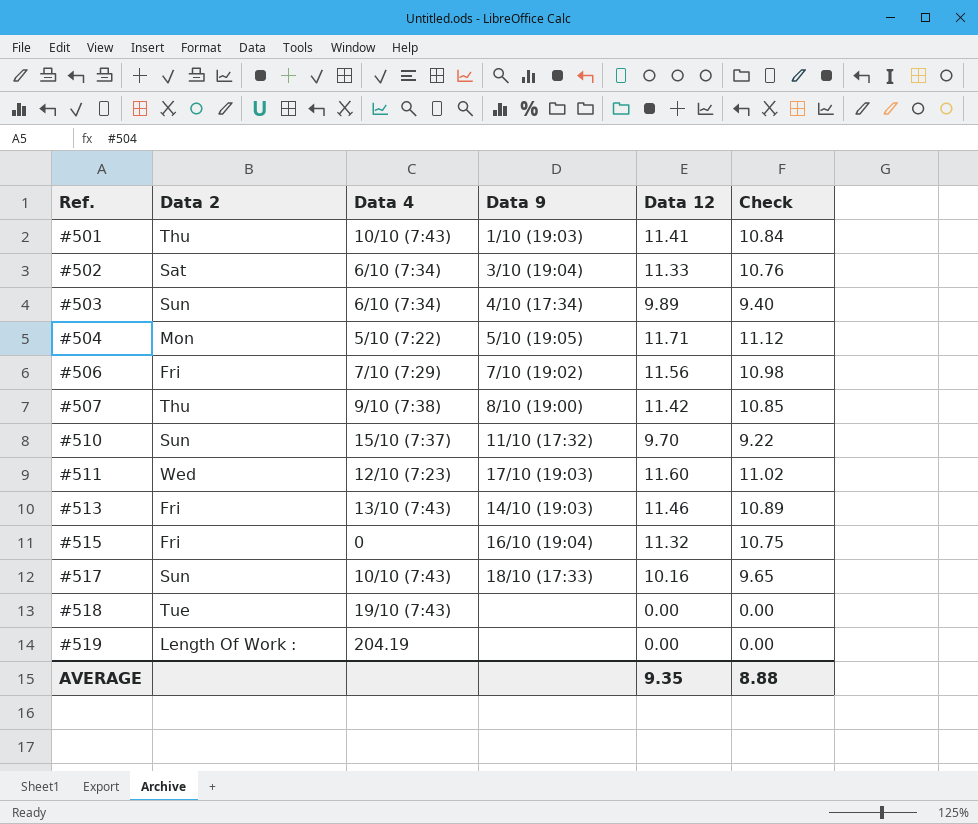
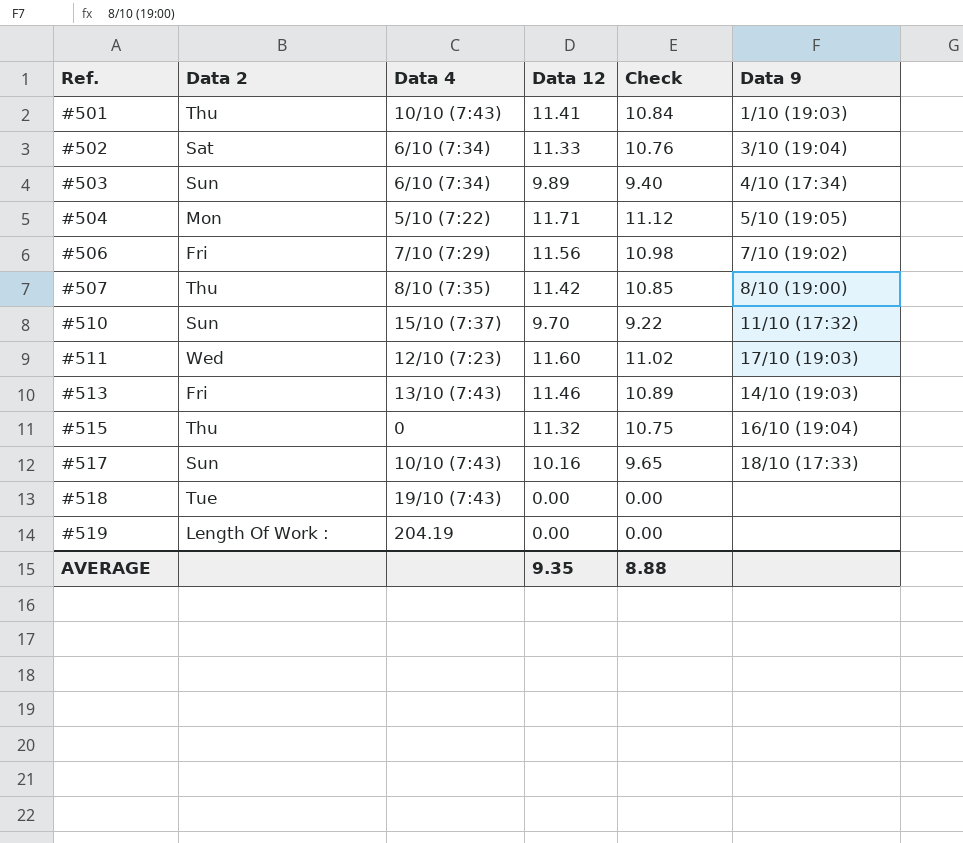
column Data 9 | position: 4 -> 6
#507 | Data 4: 9/10 (7:38) -> 8/10 (7:35)
#515 | Data 2: Fri -> Thu

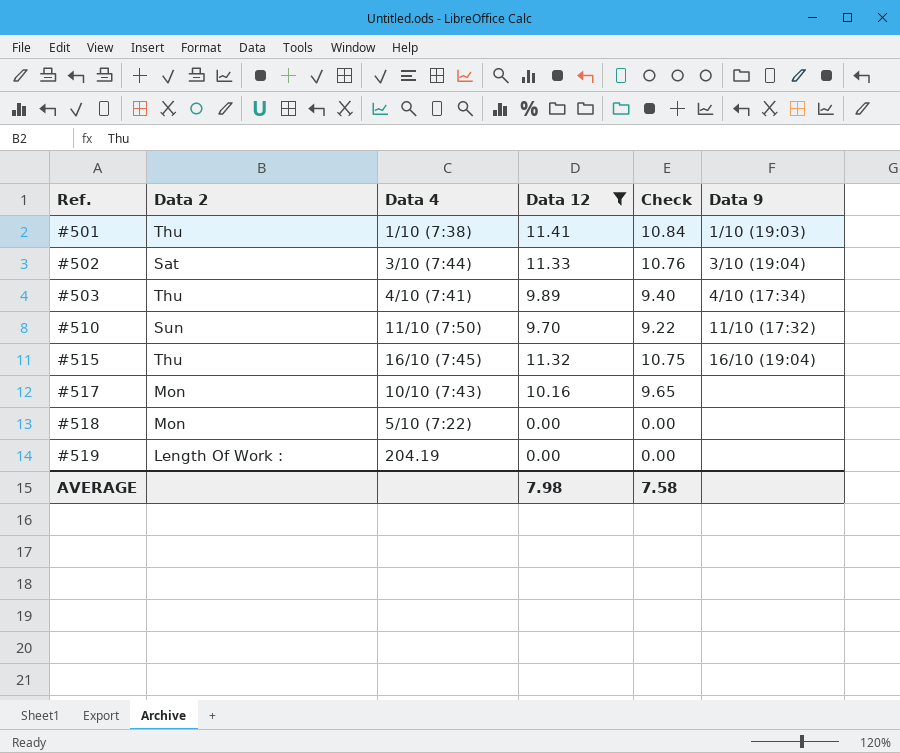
filter: none -> Data 12 <= 11.41
#501 | Data 4: 10/10 (7:43) -> 1/10 (7:38)
#502 | Data 4: 6/10 (7:34) -> 3/10 (7:44)
#503 | Data 2: Sun -> Thu
#503 | Data 4: 6/10 (7:34) -> 4/10 (7:41)
#510 | Data 4: 15/10 (7:37) -> 11/10 (7:50)
#515 | Data 4: 0 -> 16/10 (7:45)
#517 | Data 2: Sun -> Mon
#517 | Data 9: 18/10 (17:33) -> none
#518 | Data 2: Tue -> Mon
#518 | Data 4: 19/10 (7:43) -> 5/10 (7:22)
AVERAGE | Data 12: 9.35 -> 7.98
AVERAGE | Check: 8.88 -> 7.58

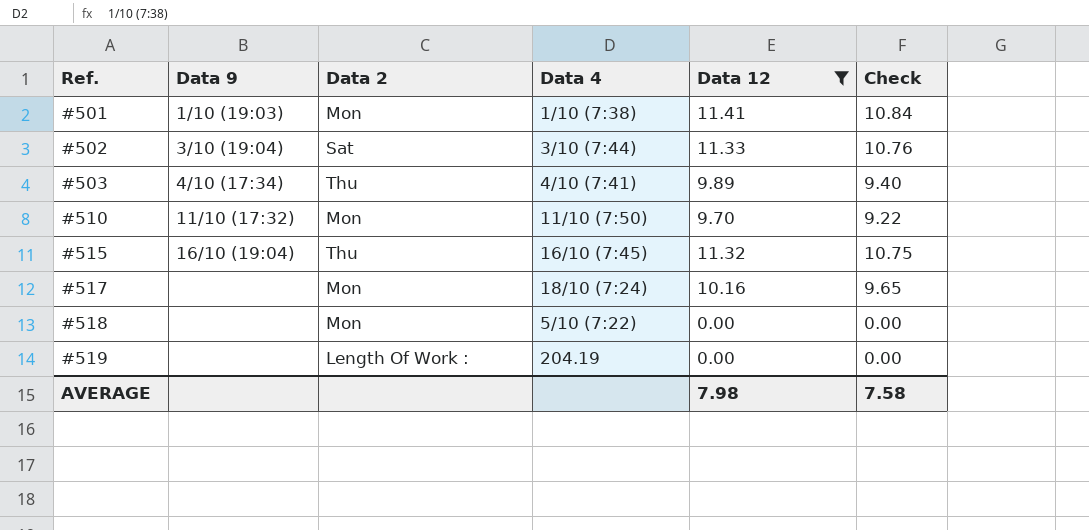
column Data 9 | position: 6 -> 2
#501 | Data 2: Thu -> Mon
#510 | Data 2: Sun -> Mon
#517 | Data 4: 10/10 (7:43) -> 18/10 (7:24)

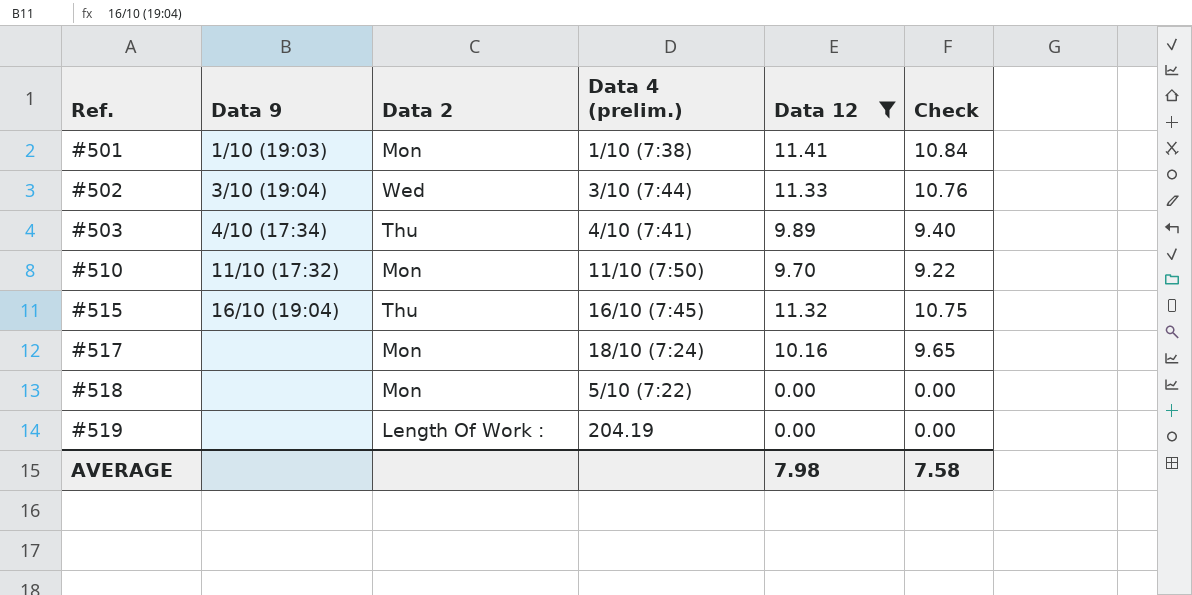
column name: Data 4 -> Data 4 (prelim.)
#502 | Data 2: Sat -> Wed

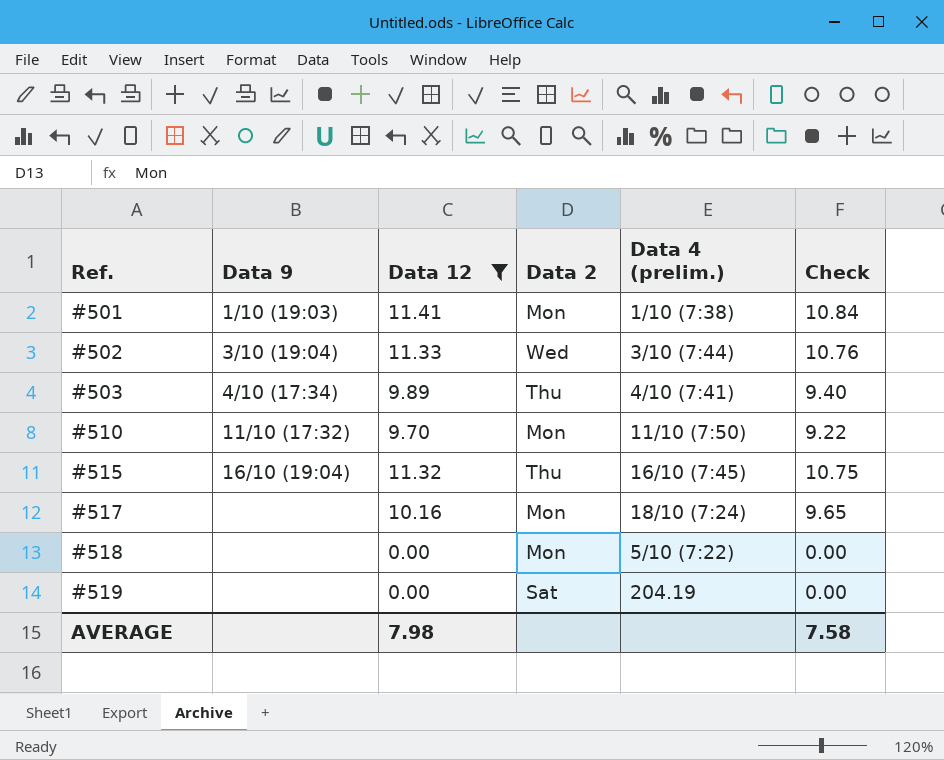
column Data 12 | position: 5 -> 3
#519 | Data 2: Length Of Work : -> Sat

